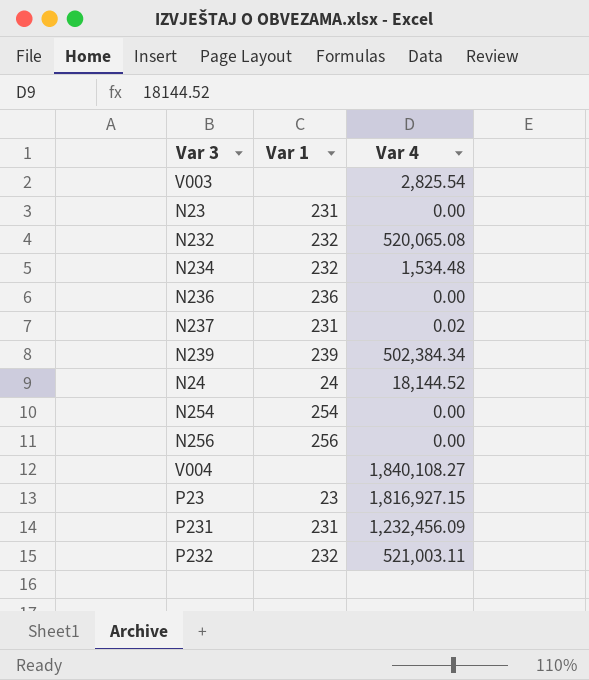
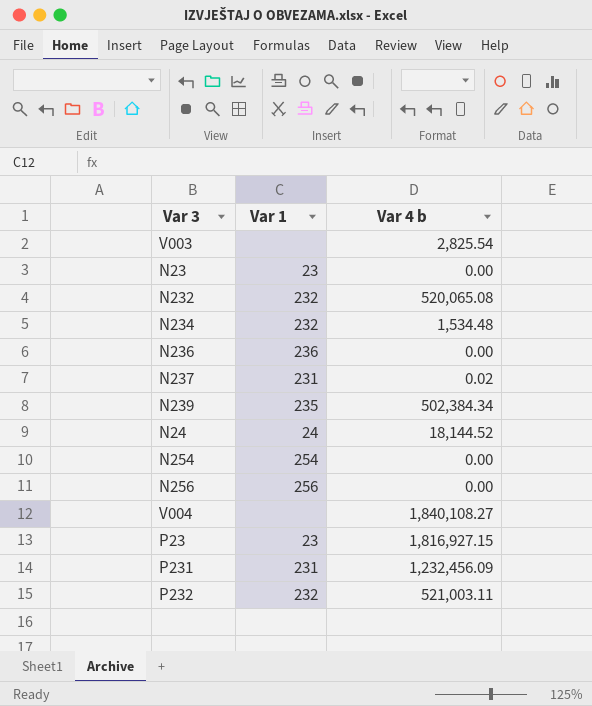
column name: Var 4 -> Var 4 b
N23 | Var 1: 231 -> 23
N239 | Var 1: 239 -> 235

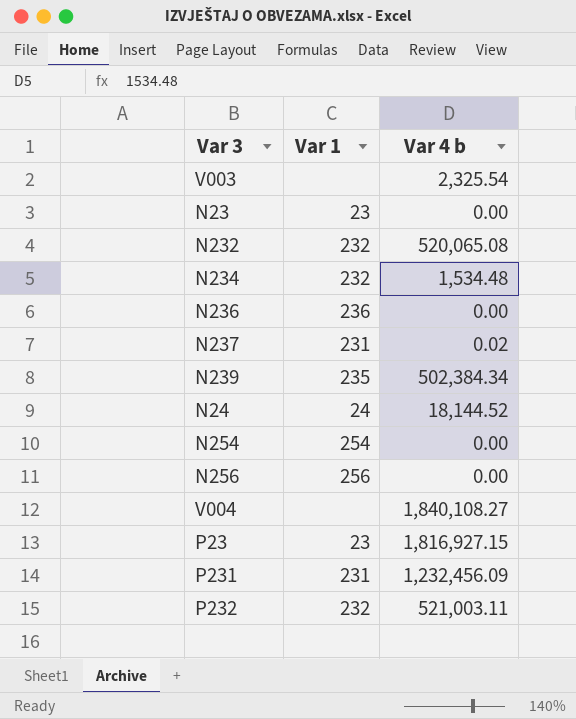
V003 | Var 4 b: 2,825.54 -> 2,325.54

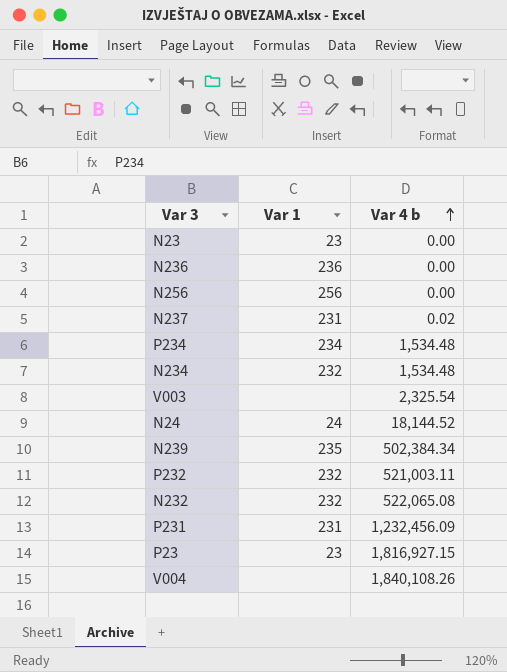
row order: none -> Var 4 b ascending
row N254: 254 | 0.00 -> none
row P234: none -> 234 | 1,534.48
N232 | Var 4 b: 520,065.08 -> 522,065.08
V004 | Var 4 b: 1,840,108.27 -> 1,840,108.26

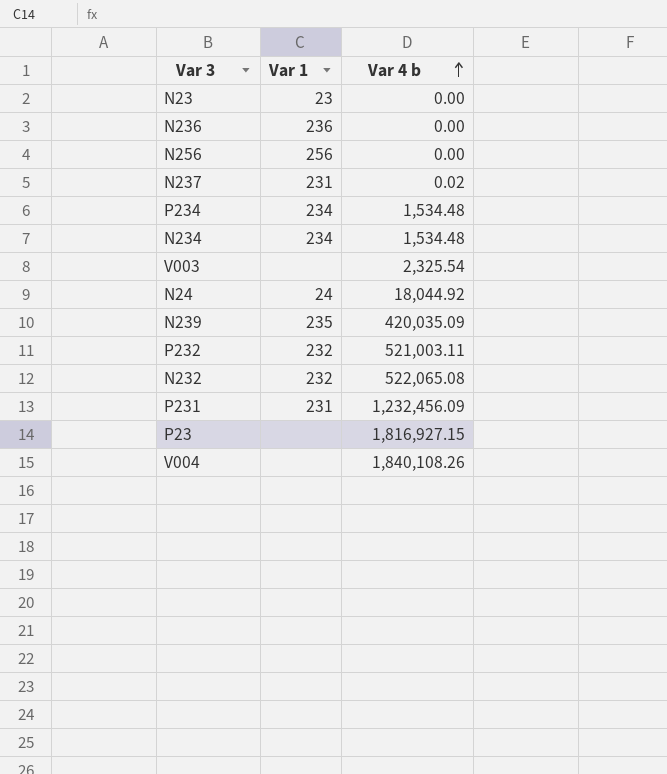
N234 | Var 1: 232 -> 234
N24 | Var 4 b: 18,144.52 -> 18,044.92
N239 | Var 4 b: 502,384.34 -> 420,035.09
P23 | Var 1: 23 -> none

